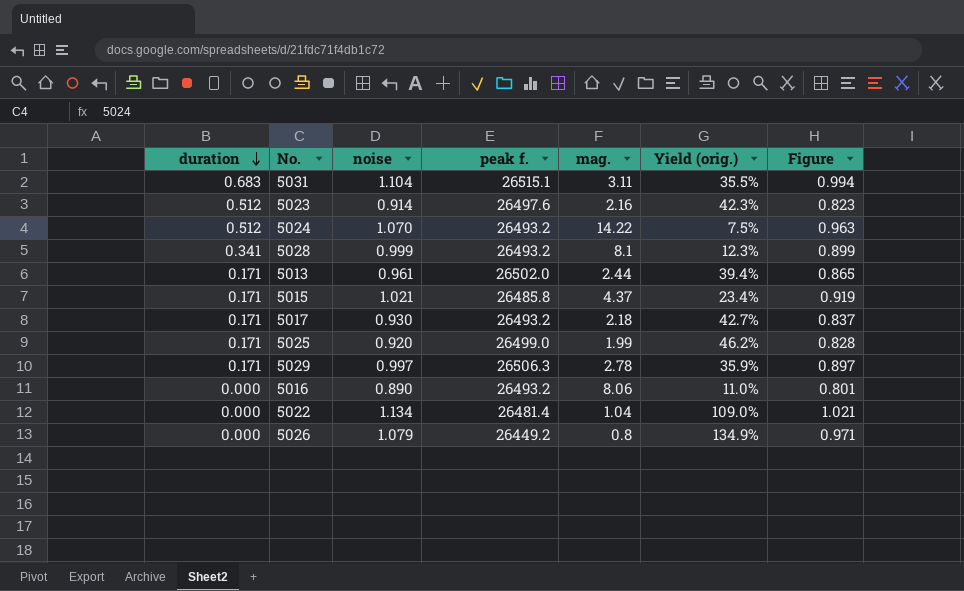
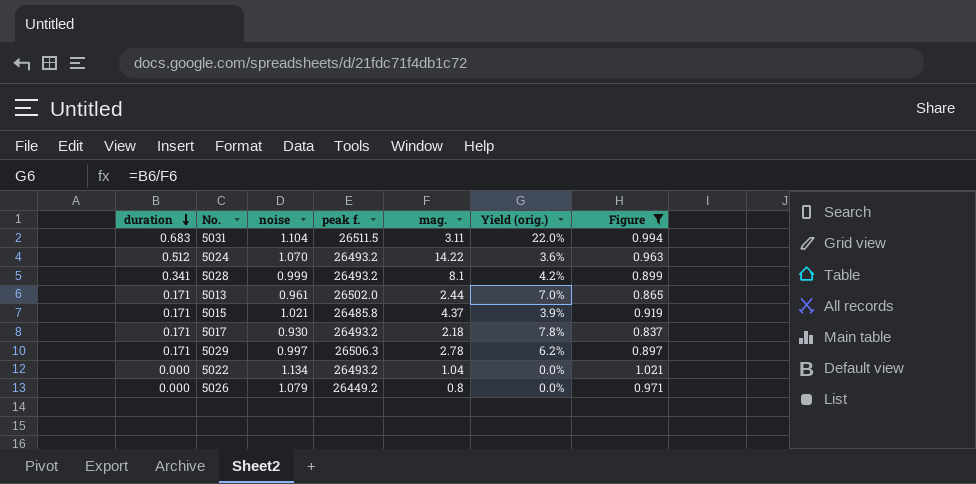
filter: none -> Figure >= 0.837
column Yield (orig.) | formula: [noise] / [mag.] -> [duration] / [mag.]
5031 | peak f.: 26515.1 -> 26511.5
5022 | peak f.: 26481.4 -> 26493.2

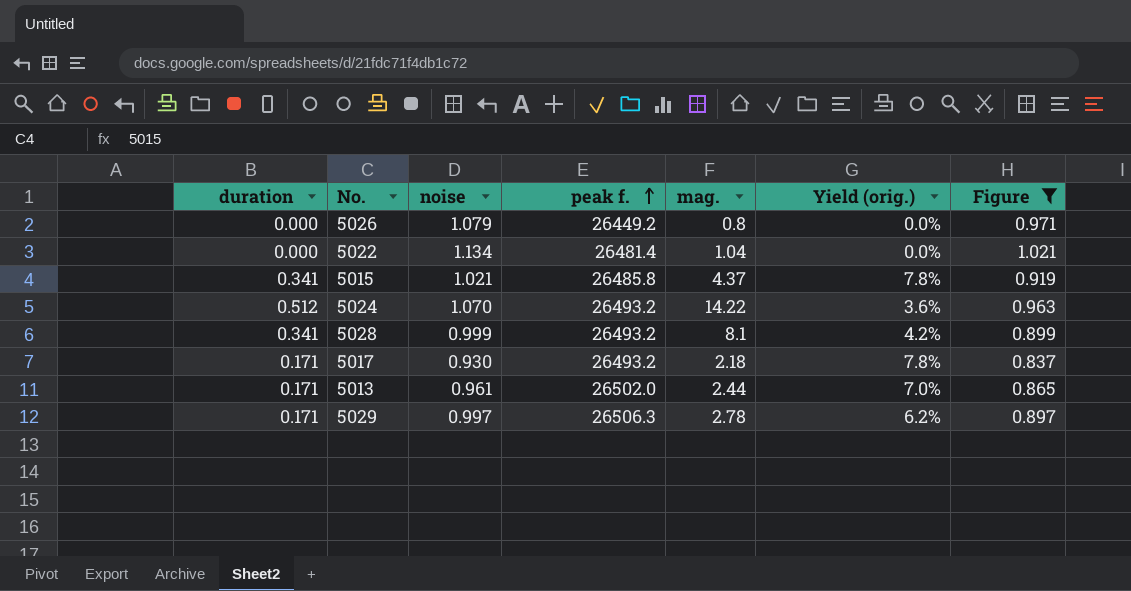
row order: duration descending -> peak f. ascending
row 5031: 0.683 | 1.104 | 26511.5 | 3.11 | 22.0% | 0.994 -> none
5022 | peak f.: 26493.2 -> 26481.4
5015 | duration: 0.171 -> 0.341
5015 | Yield (orig.): 3.9% -> 7.8%

